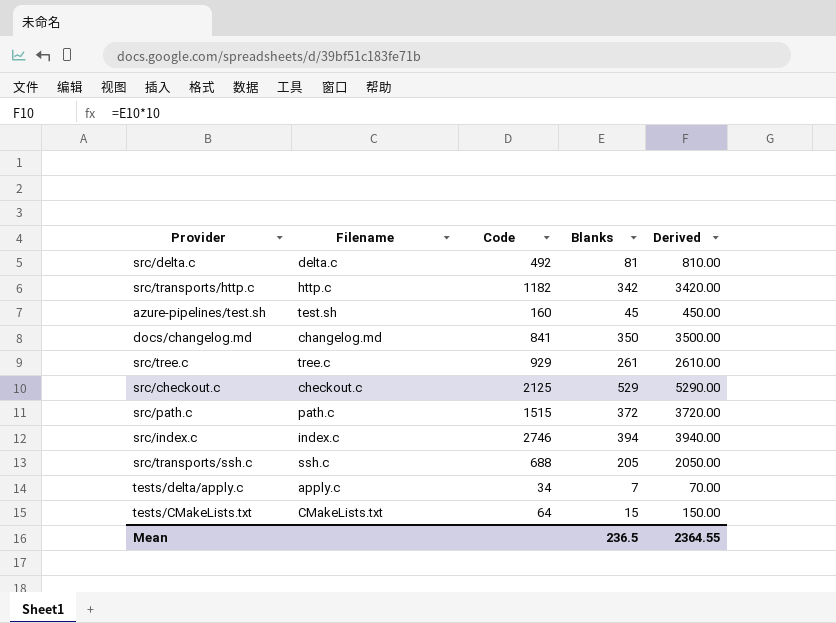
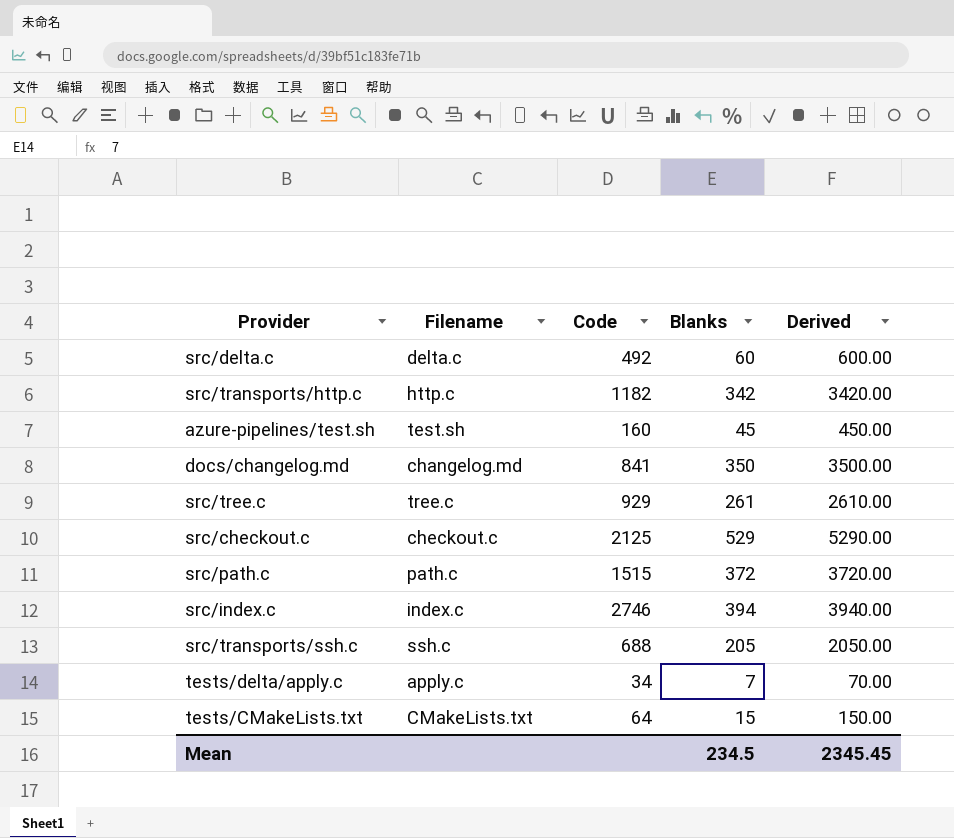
src/delta.c | Blanks: 81 -> 60
src/delta.c | Derived: 810.00 -> 600.00
Mean | Blanks: 236.5 -> 234.5
Mean | Derived: 2364.55 -> 2345.45

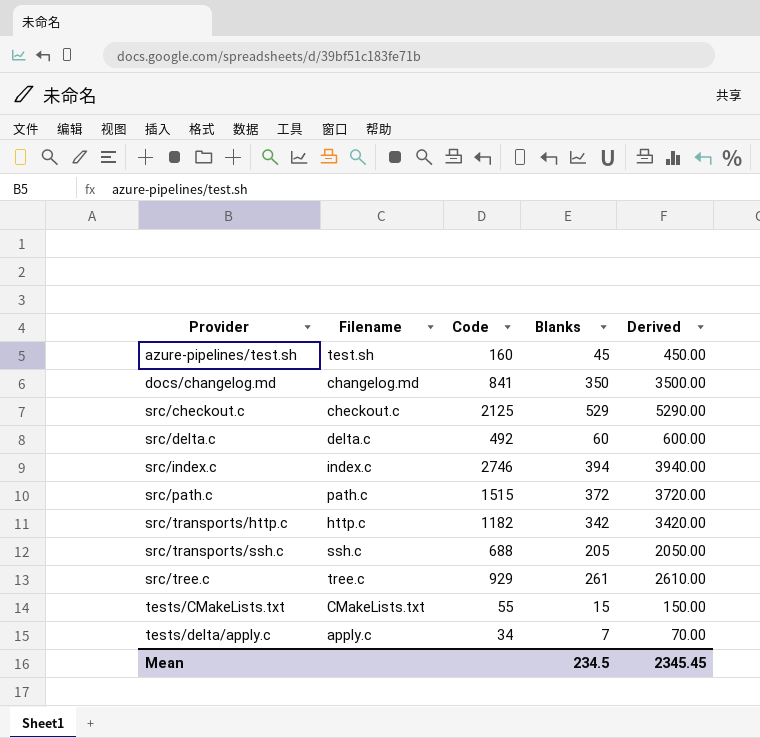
row order: none -> Provider ascending
tests/CMakeLists.txt | Code: 64 -> 55

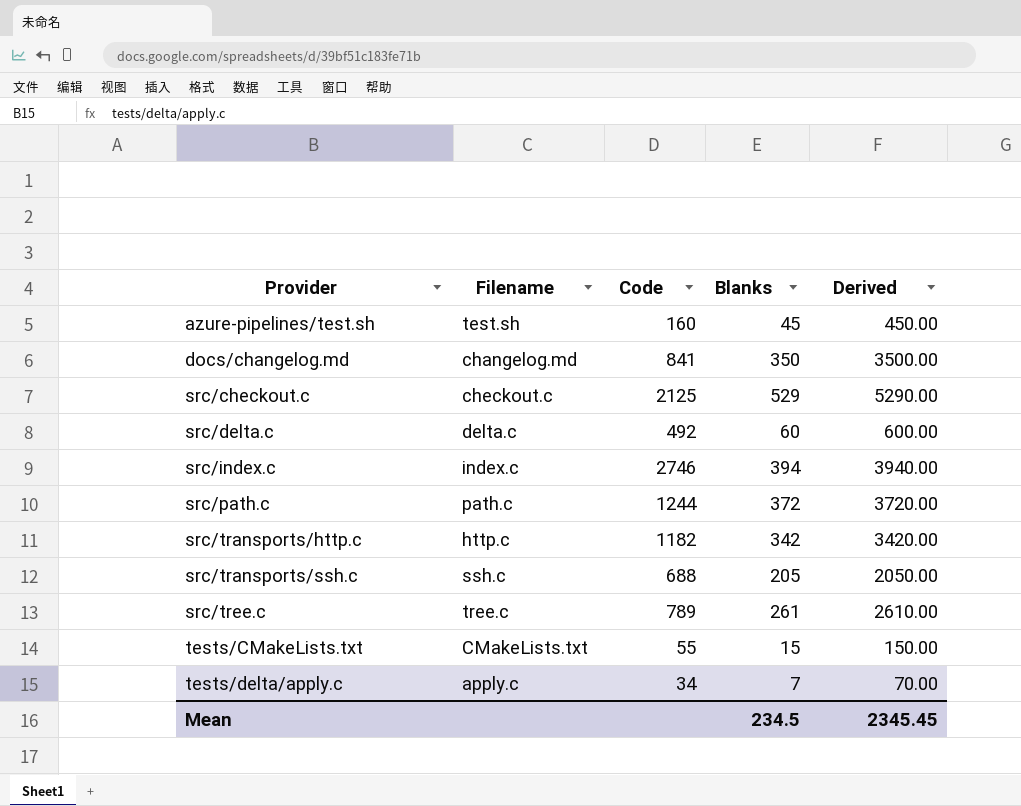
src/path.c | Code: 1515 -> 1244
src/tree.c | Code: 929 -> 789

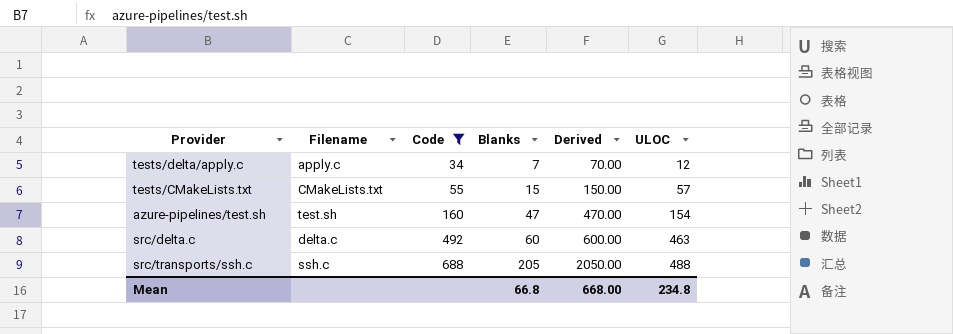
filter: none -> Code <= 688
row order: Provider ascending -> Code ascending
column ULOC | position: none -> 6
azure-pipelines/test.sh | Blanks: 45 -> 47
azure-pipelines/test.sh | Derived: 450.00 -> 470.00
Mean | Blanks: 234.5 -> 66.8
Mean | Derived: 2345.45 -> 668.00

